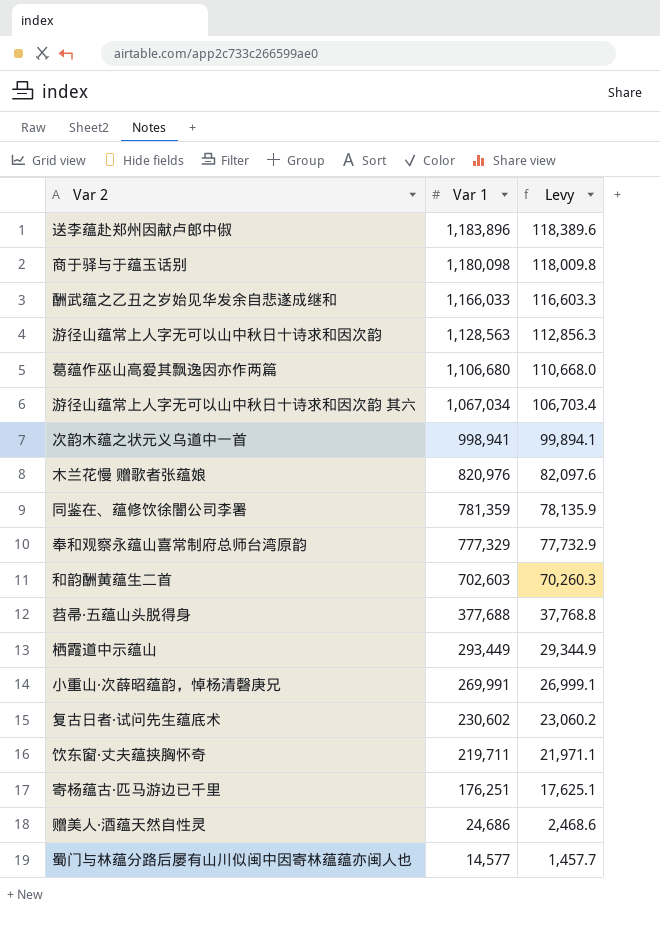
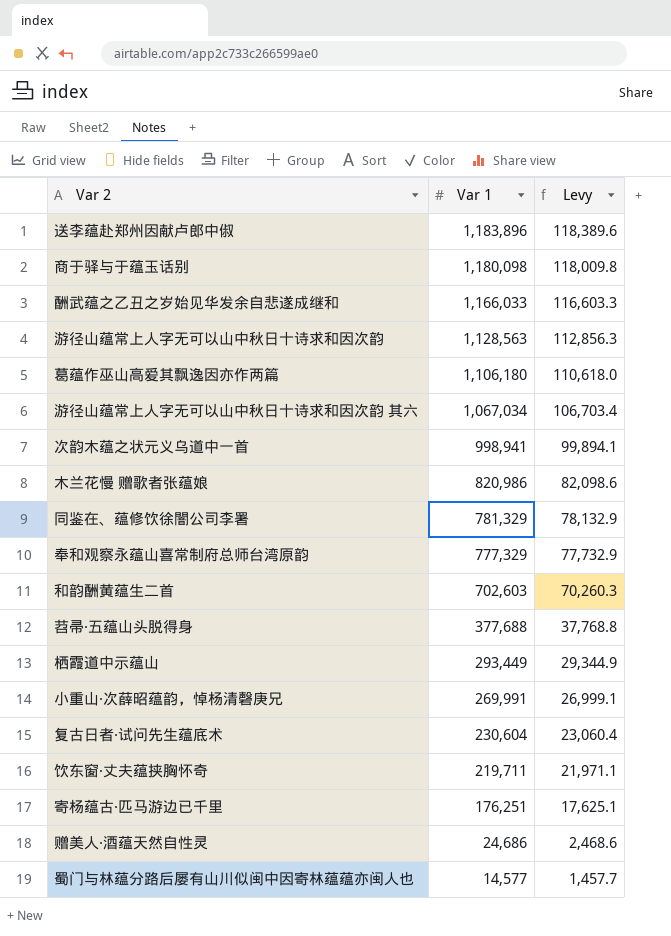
葛蕴作巫山高爱其飘逸因亦作两篇 | Var 1: 1,106,680 -> 1,106,180
葛蕴作巫山高爱其飘逸因亦作两篇 | Levy: 110,668.0 -> 110,618.0
木兰花慢 赠歌者张蕴娘 | Var 1: 820,976 -> 820,986
木兰花慢 赠歌者张蕴娘 | Levy: 82,097.6 -> 82,098.6
同鉴在、蕴修饮徐闇公司李署 | Var 1: 781,359 -> 781,329
同鉴在、蕴修饮徐闇公司李署 | Levy: 78,135.9 -> 78,132.9
复古日者·试问先生蕴底术 | Var 1: 230,602 -> 230,604
复古日者·试问先生蕴底术 | Levy: 23,060.2 -> 23,060.4

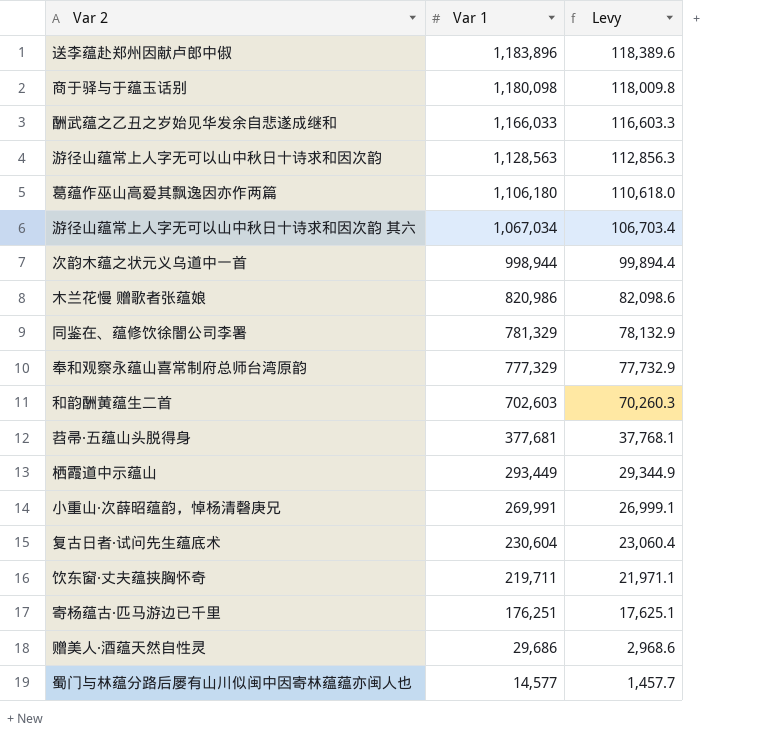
次韵木蕴之状元义乌道中一首 | Var 1: 998,941 -> 998,944
次韵木蕴之状元义乌道中一首 | Levy: 99,894.1 -> 99,894.4
苕帚·五蕴山头脱得身 | Var 1: 377,688 -> 377,681
苕帚·五蕴山头脱得身 | Levy: 37,768.8 -> 37,768.1
赠美人·酒蕴天然自性灵 | Var 1: 24,686 -> 29,686
赠美人·酒蕴天然自性灵 | Levy: 2,468.6 -> 2,968.6

